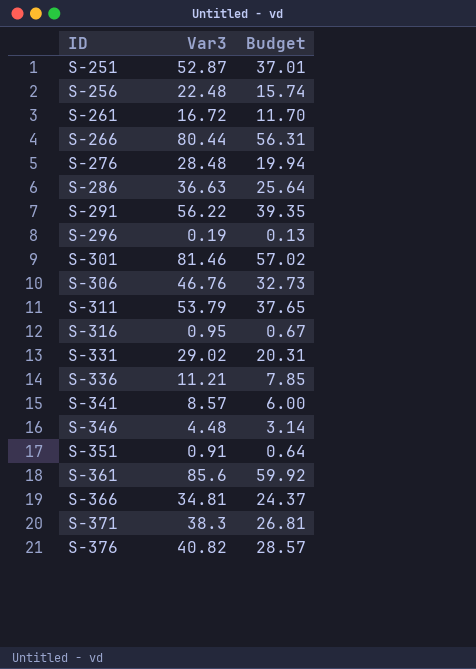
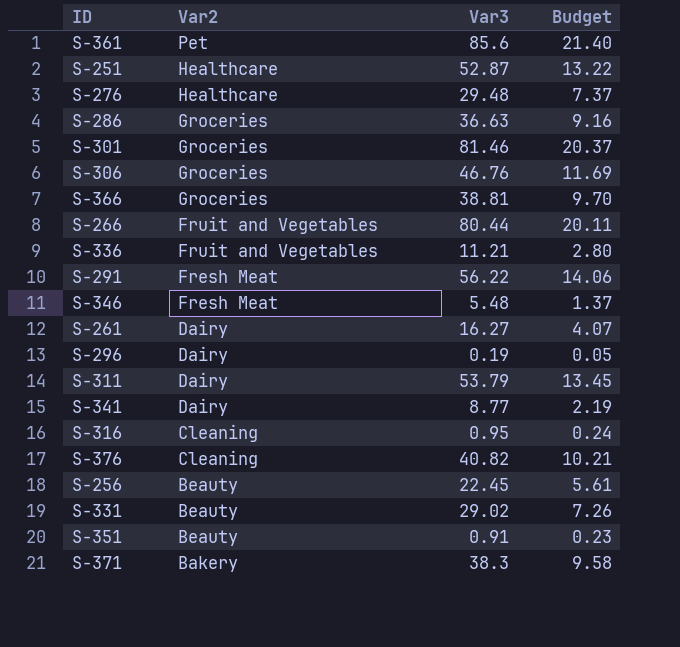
row order: ID ascending -> Var2 descending
column Var2 | position: none -> 2
column Budget | formula: [Var3] * 0.7 -> [Var3] * 0.25
S-276 | Var3: 28.48 -> 29.48
S-366 | Var3: 34.81 -> 38.81
S-346 | Var3: 4.48 -> 5.48
S-261 | Var3: 16.72 -> 16.27
S-341 | Var3: 8.57 -> 8.77
S-256 | Var3: 22.48 -> 22.45

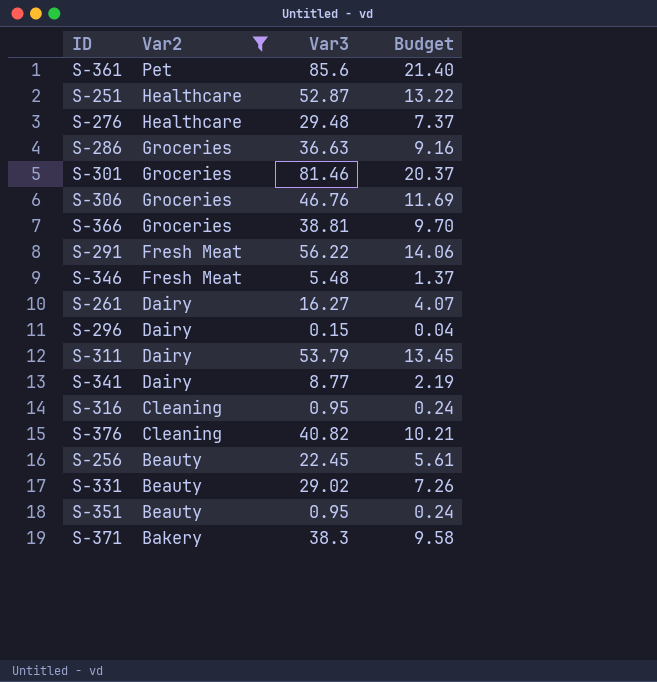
filter: none -> Var2 != Fruit and Vegetables
S-296 | Var3: 0.19 -> 0.15
S-296 | Budget: 0.05 -> 0.04
S-351 | Var3: 0.91 -> 0.95
S-351 | Budget: 0.23 -> 0.24

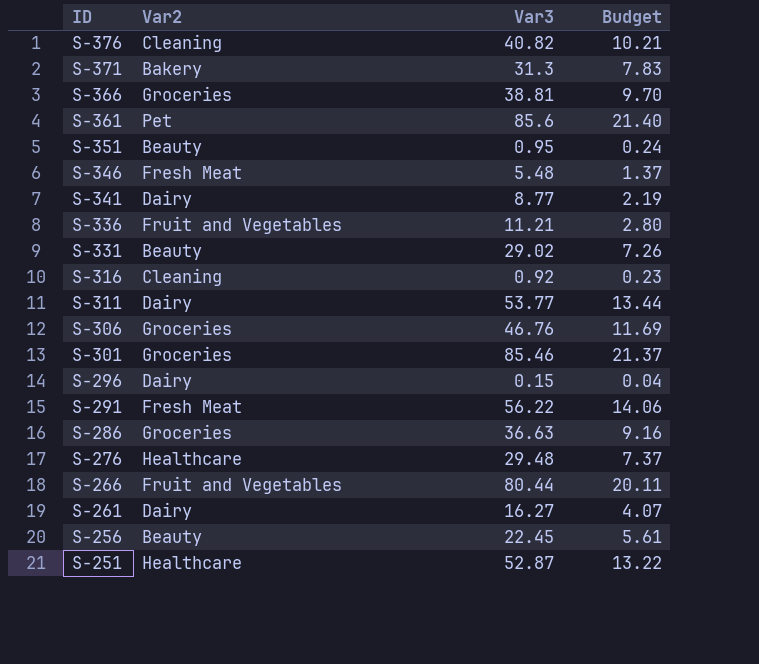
filter: Var2 != Fruit and Vegetables -> none
row order: Var2 descending -> ID descending
S-371 | Var3: 38.3 -> 31.3
S-371 | Budget: 9.58 -> 7.83
S-316 | Var3: 0.95 -> 0.92
S-316 | Budget: 0.24 -> 0.23
S-311 | Var3: 53.79 -> 53.77
S-311 | Budget: 13.45 -> 13.44
S-301 | Var3: 81.46 -> 85.46
S-301 | Budget: 20.37 -> 21.37

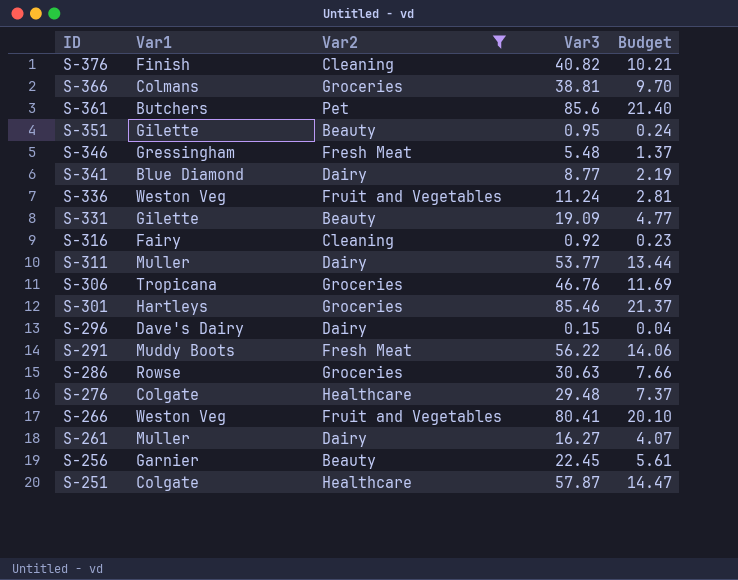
filter: none -> Var2 != Bakery
column Var1 | position: none -> 2
S-336 | Var3: 11.21 -> 11.24
S-336 | Budget: 2.80 -> 2.81
S-331 | Var3: 29.02 -> 19.09
S-331 | Budget: 7.26 -> 4.77
S-286 | Var3: 36.63 -> 30.63
S-286 | Budget: 9.16 -> 7.66
S-266 | Var3: 80.44 -> 80.41
S-266 | Budget: 20.11 -> 20.10
S-251 | Var3: 52.87 -> 57.87
S-251 | Budget: 13.22 -> 14.47

